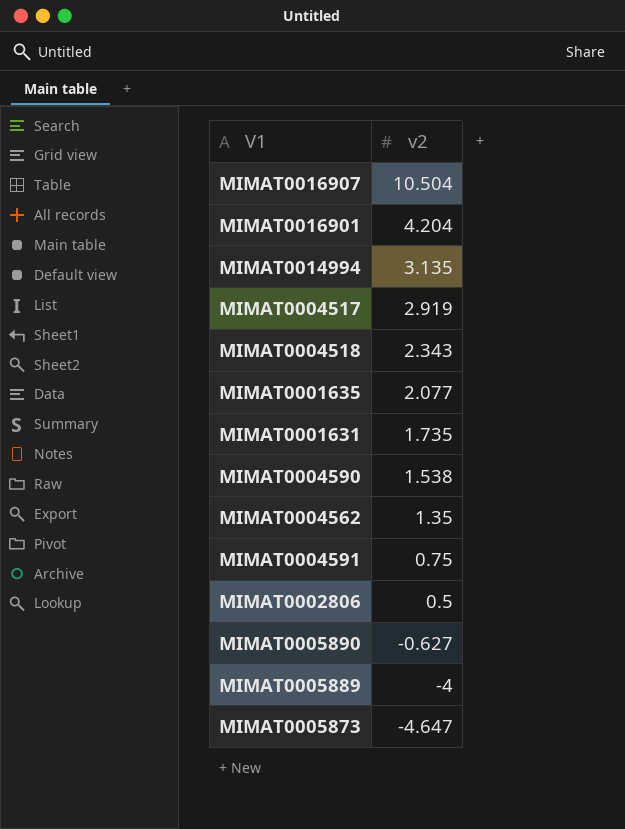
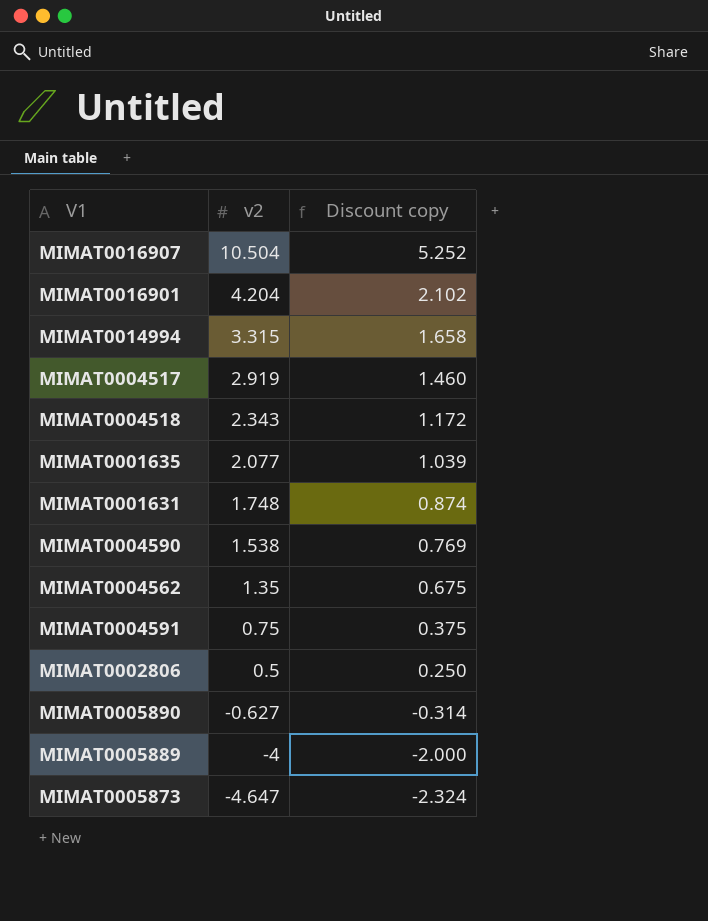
column Discount copy | formula: none -> [v2] * 0.5
MIMAT0014994 | v2: 3.135 -> 3.315
MIMAT0001631 | v2: 1.735 -> 1.748

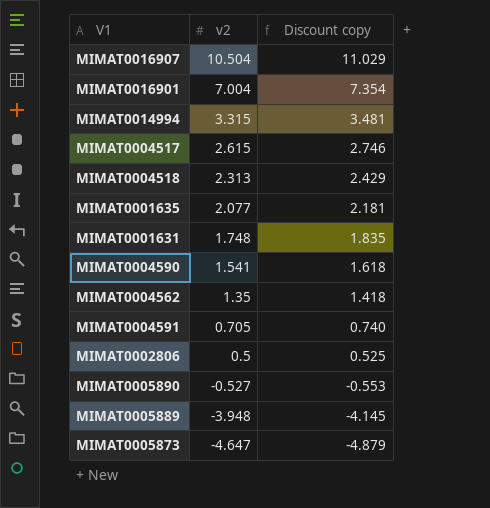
column Discount copy | formula: [v2] * 0.5 -> [v2] * 1.05
MIMAT0016901 | v2: 4.204 -> 7.004
MIMAT0004517 | v2: 2.919 -> 2.615
MIMAT0004518 | v2: 2.343 -> 2.313
MIMAT0004590 | v2: 1.538 -> 1.541
MIMAT0004591 | v2: 0.75 -> 0.705
MIMAT0005890 | v2: -0.627 -> -0.527
MIMAT0005889 | v2: -4 -> -3.948

